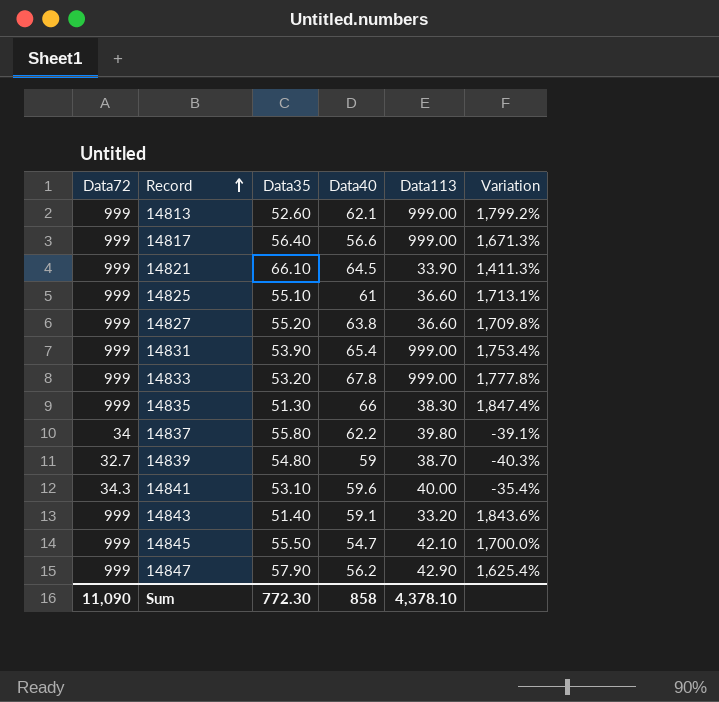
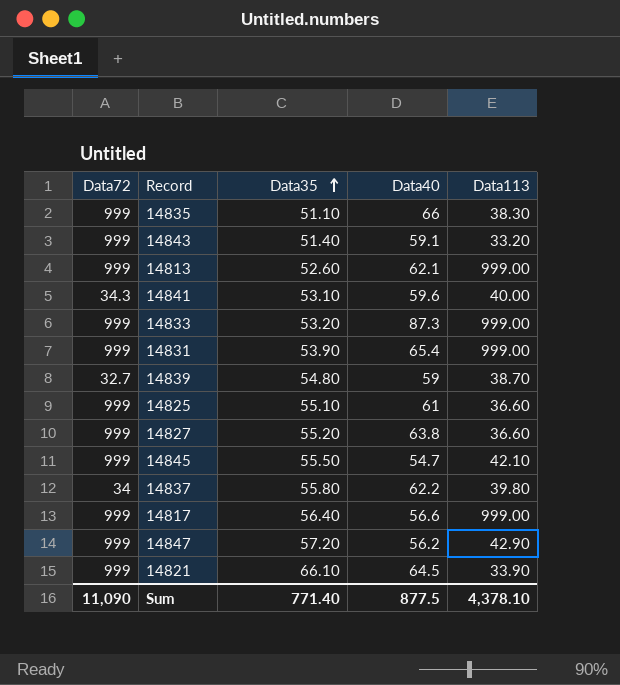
row order: Record ascending -> Data35 ascending
column Variation | formula: ([Data72] - [Data35]) / [Data35] -> none
14835 | Data35: 51.30 -> 51.10
14833 | Data40: 67.8 -> 87.3
14847 | Data35: 57.90 -> 57.20
Sum | Data35: 772.30 -> 771.40
Sum | Data40: 858 -> 877.5

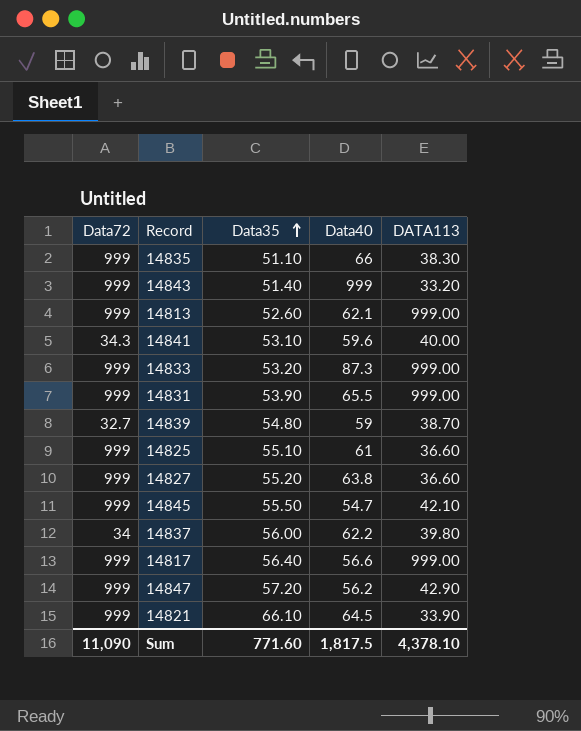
column name: Data113 -> DATA113
14843 | Data40: 59.1 -> 999
14831 | Data40: 65.4 -> 65.5
14837 | Data35: 55.80 -> 56.00
Sum | Data35: 771.40 -> 771.60
Sum | Data40: 877.5 -> 1,817.5

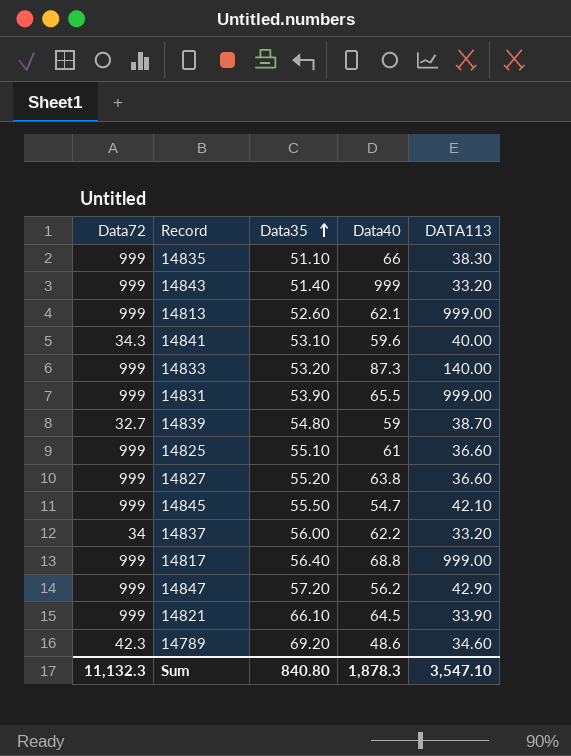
14833 | DATA113: 999.00 -> 140.00
14837 | DATA113: 39.80 -> 33.20
14817 | Data40: 56.6 -> 68.8
row 14789: none -> 42.3 | 69.20 | 48.6 | 34.60
Sum | Data72: 11,090 -> 11,132.3
Sum | Data35: 771.60 -> 840.80
Sum | Data40: 1,817.5 -> 1,878.3
Sum | DATA113: 4,378.10 -> 3,547.10

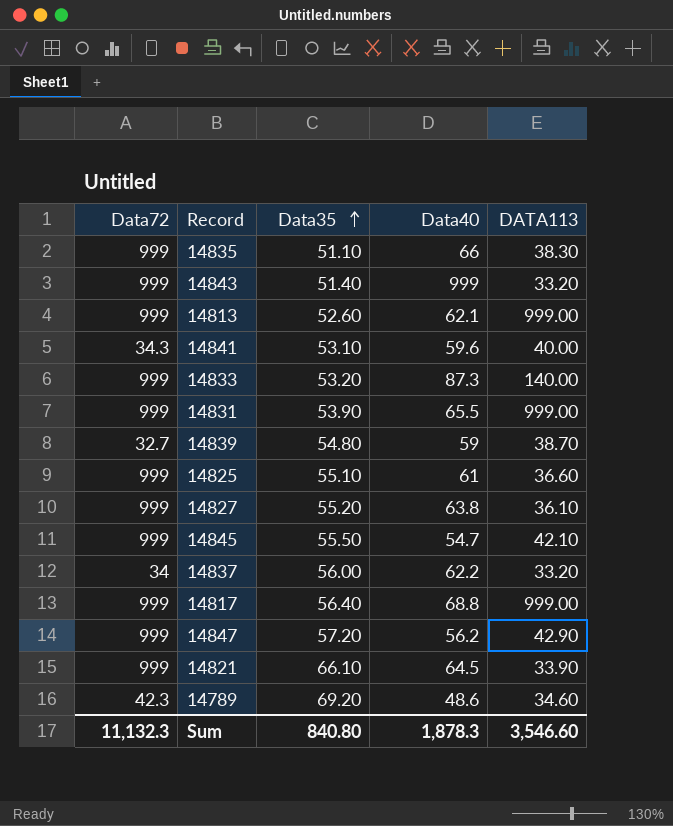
14827 | DATA113: 36.60 -> 36.10
Sum | DATA113: 3,547.10 -> 3,546.60

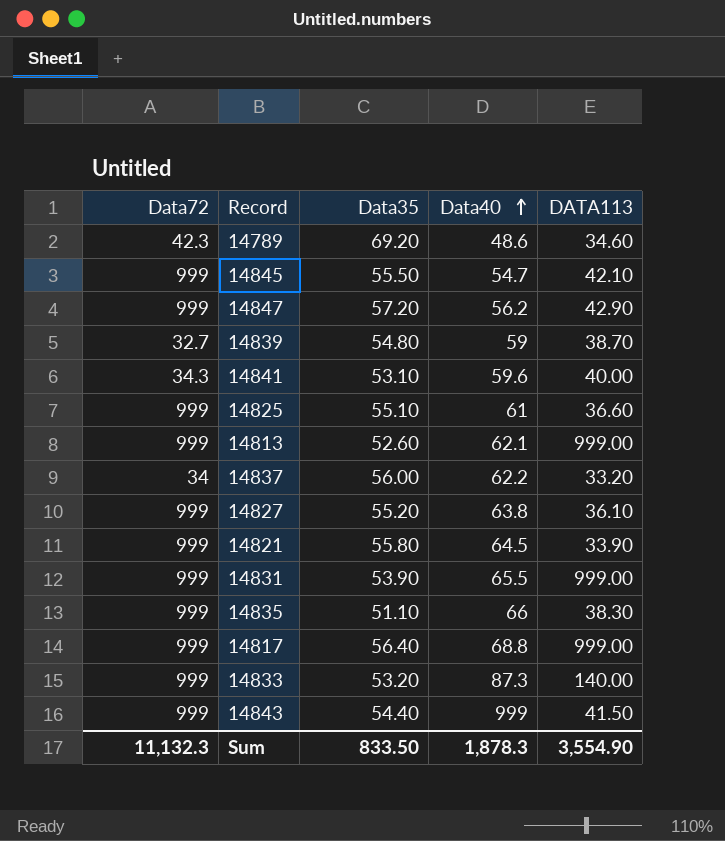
row order: Data35 ascending -> Data40 ascending
14821 | Data35: 66.10 -> 55.80
14843 | Data35: 51.40 -> 54.40
14843 | DATA113: 33.20 -> 41.50
Sum | Data35: 840.80 -> 833.50
Sum | DATA113: 3,546.60 -> 3,554.90

